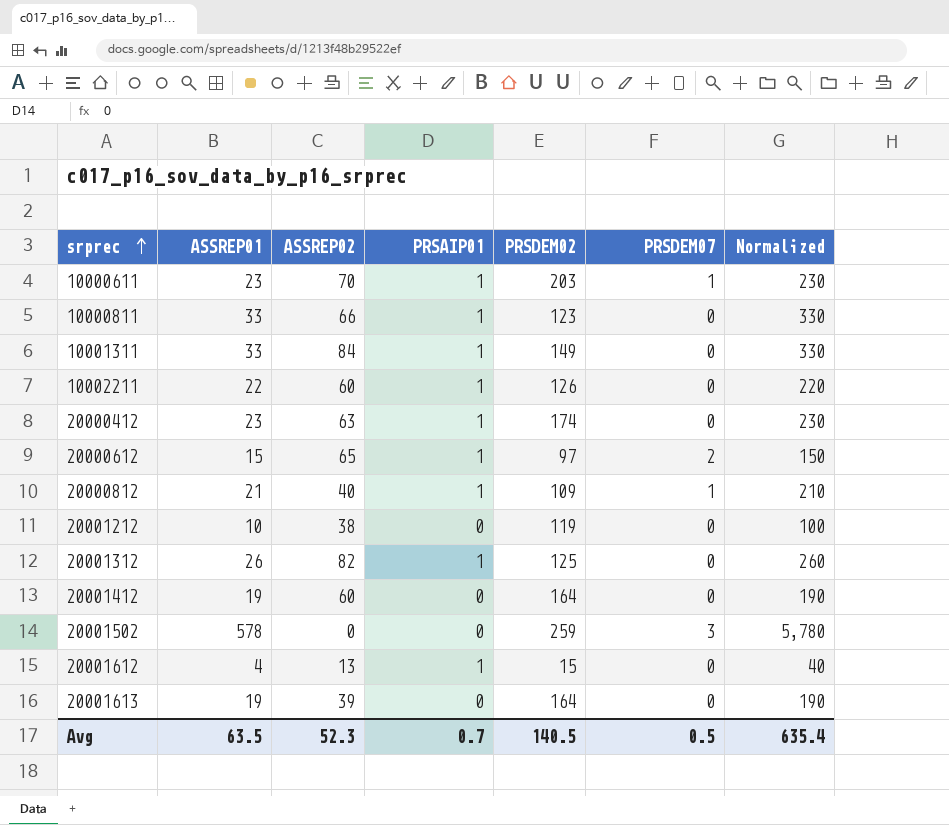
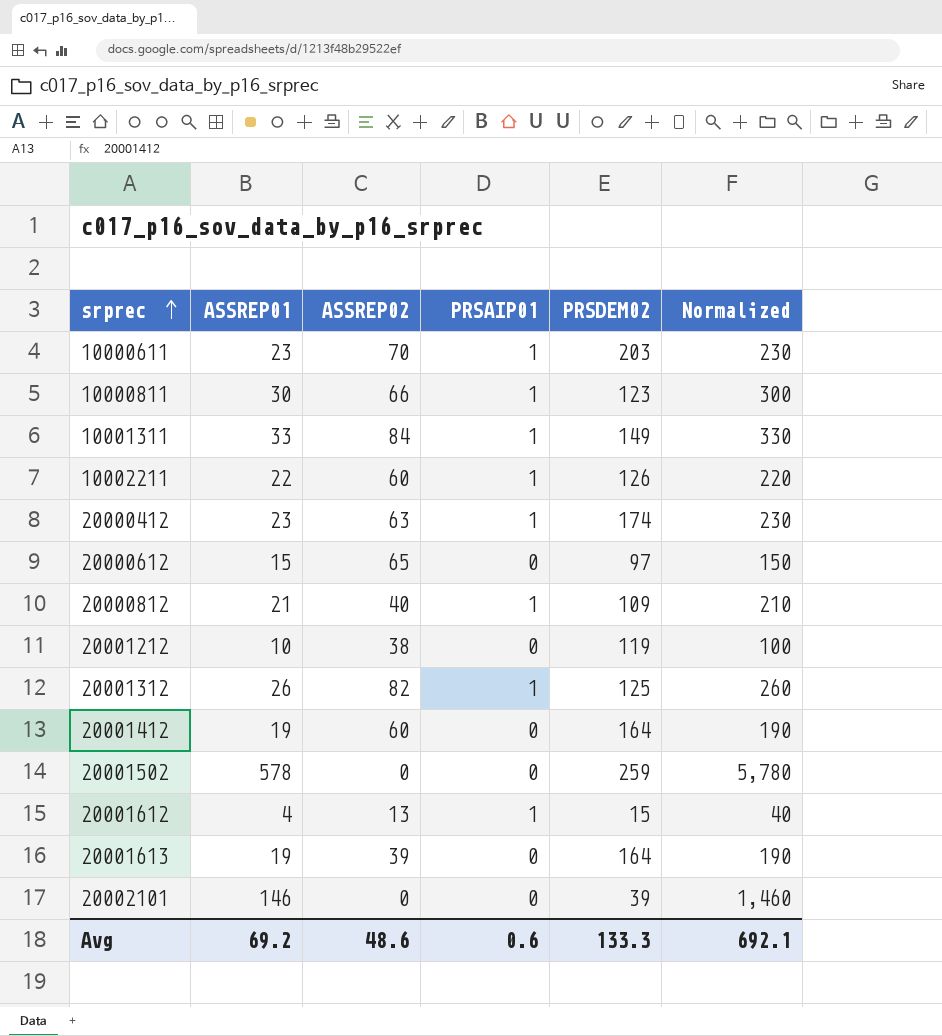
column PRSDEM07 | position: 6 -> none
10000811 | ASSREP01: 33 -> 30
10000811 | Normalized: 330 -> 300
20000612 | PRSAIP01: 1 -> 0
row 20002101: none -> 146 | 0 | 0 | 39 | 1,460
Avg | ASSREP01: 63.5 -> 69.2
Avg | ASSREP02: 52.3 -> 48.6
Avg | PRSAIP01: 0.7 -> 0.6
Avg | PRSDEM02: 140.5 -> 133.3
Avg | Normalized: 635.4 -> 692.1

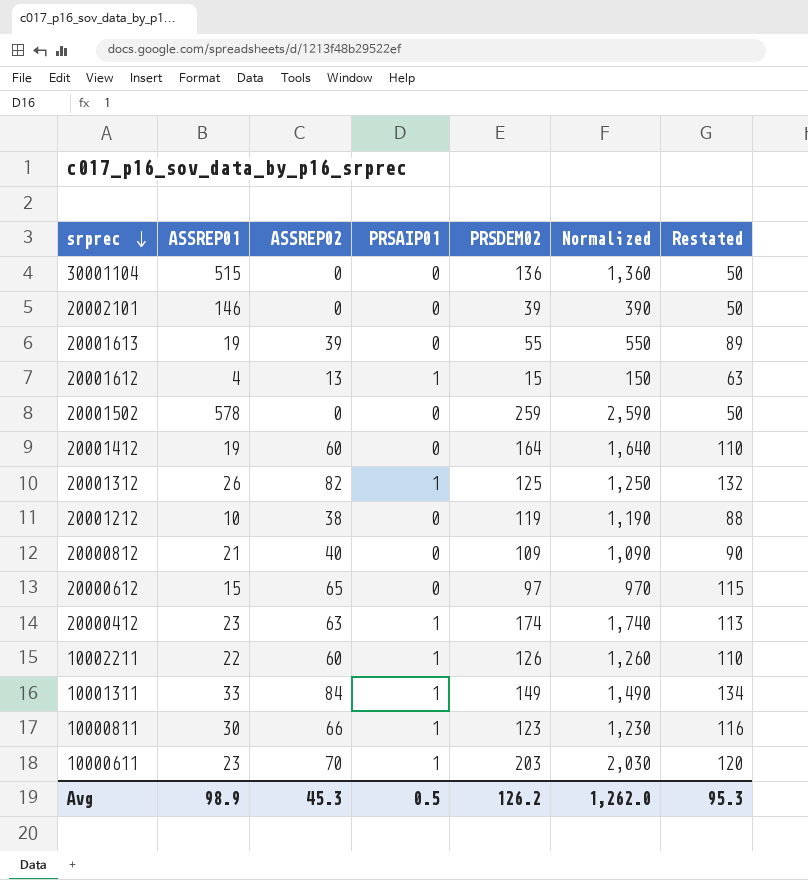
row order: srprec ascending -> srprec descending
column Normalized | formula: [ASSREP01] * 10 -> [PRSDEM02] * 10
column Restated | formula: none -> [ASSREP02] + 50
row 30001104: none -> 515 | 0 | 0 | 136 | 1,360 | 50
20001613 | PRSDEM02: 164 -> 55
20000812 | PRSAIP01: 1 -> 0
Avg | ASSREP01: 69.2 -> 98.9
Avg | ASSREP02: 48.6 -> 45.3
Avg | PRSAIP01: 0.6 -> 0.5
Avg | PRSDEM02: 133.3 -> 126.2
Avg | Normalized: 692.1 -> 1,262.0

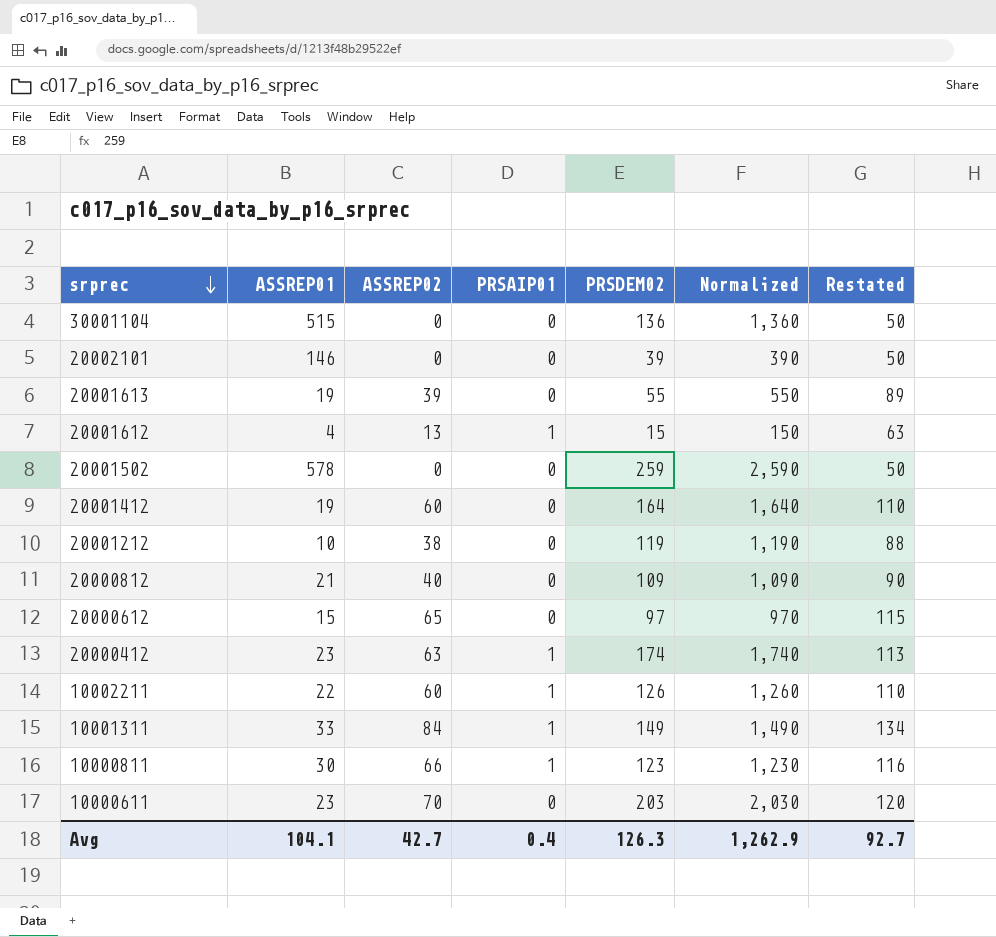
row 20001312: 26 | 82 | 1 | 125 | 1,250 | 132 -> none
10000611 | PRSAIP01: 1 -> 0
Avg | ASSREP01: 98.9 -> 104.1
Avg | ASSREP02: 45.3 -> 42.7
Avg | PRSAIP01: 0.5 -> 0.4
Avg | PRSDEM02: 126.2 -> 126.3
Avg | Normalized: 1,262.0 -> 1,262.9
Avg | Restated: 95.3 -> 92.7

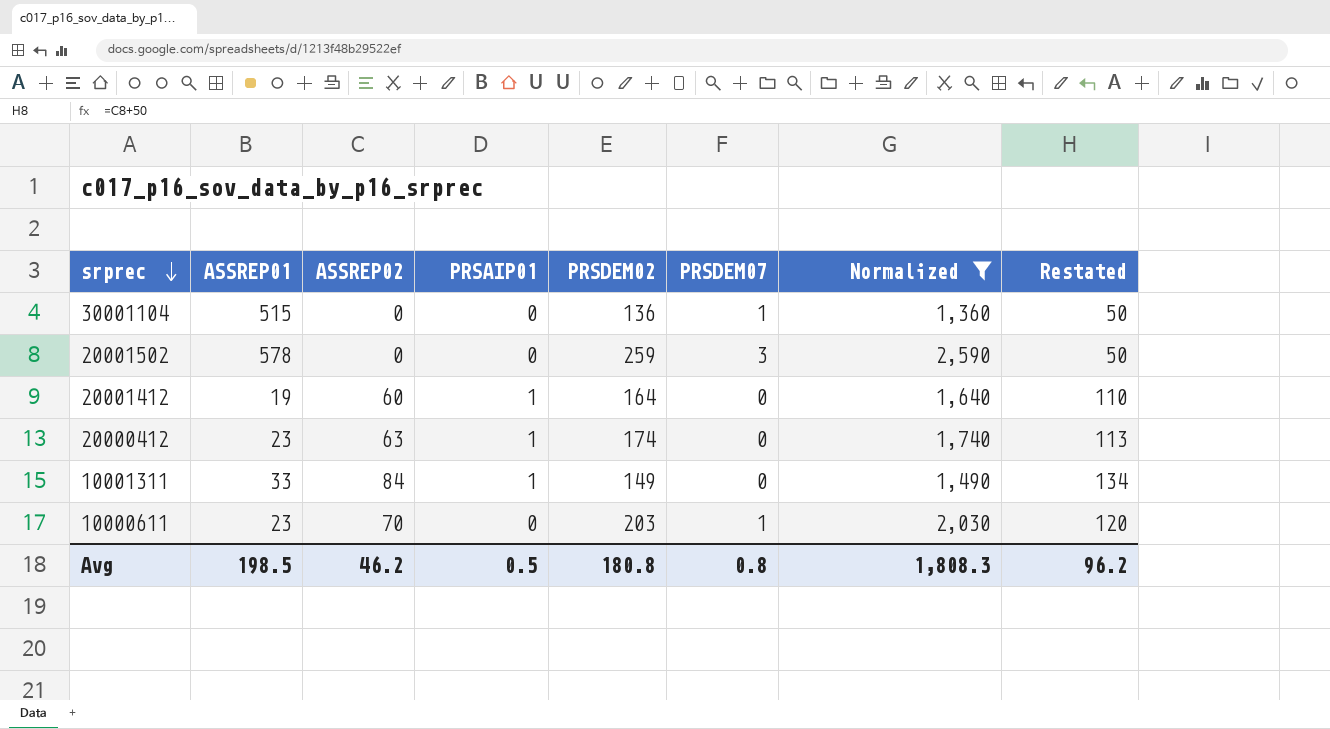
filter: none -> Normalized >= 1,360
column PRSDEM07 | position: none -> 6
20001412 | PRSAIP01: 0 -> 1
Avg | ASSREP01: 104.1 -> 198.5
Avg | ASSREP02: 42.7 -> 46.2
Avg | PRSAIP01: 0.4 -> 0.5
Avg | PRSDEM02: 126.3 -> 180.8
Avg | Normalized: 1,262.9 -> 1,808.3
Avg | Restated: 92.7 -> 96.2

